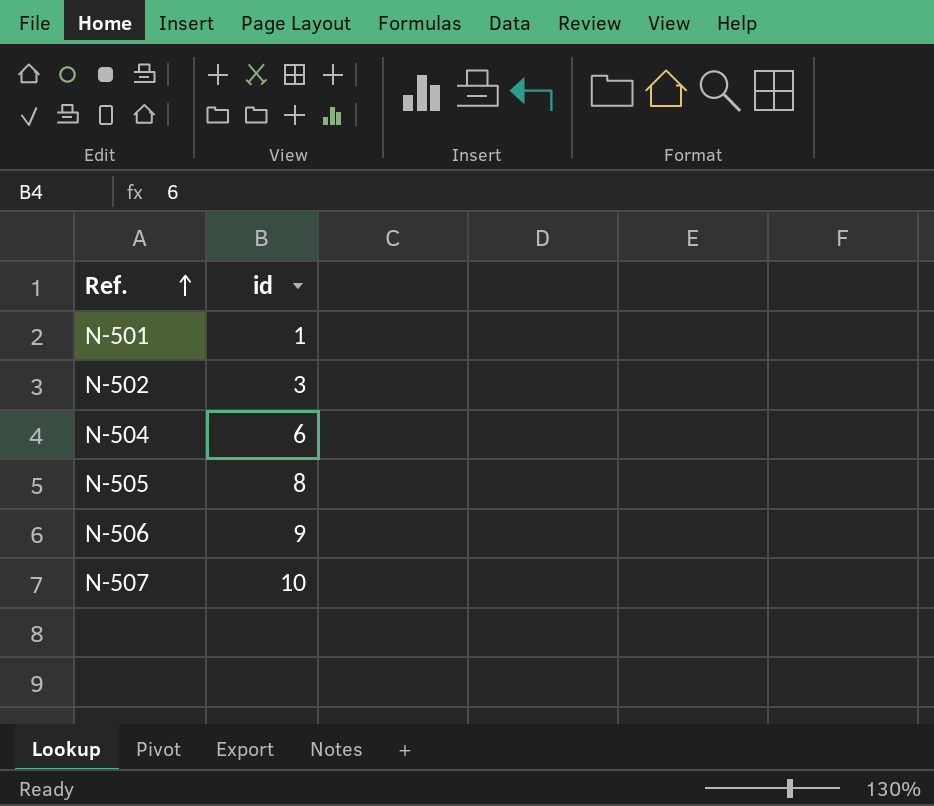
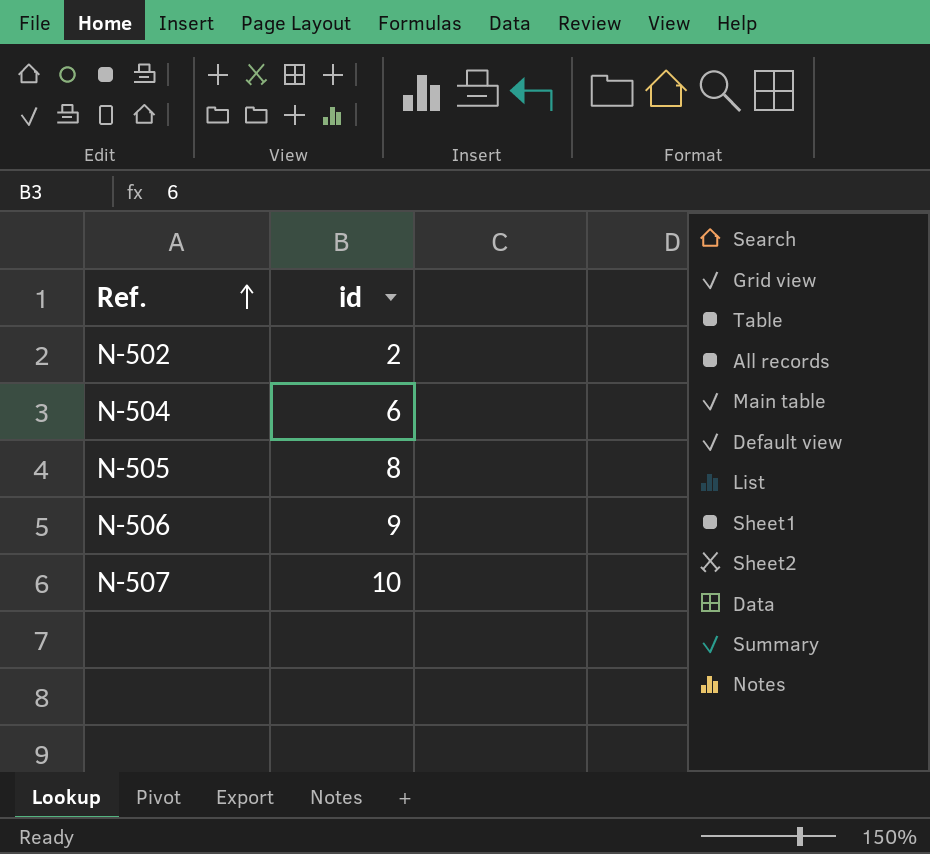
row N-501: 1 -> none
N-502 | id: 3 -> 2

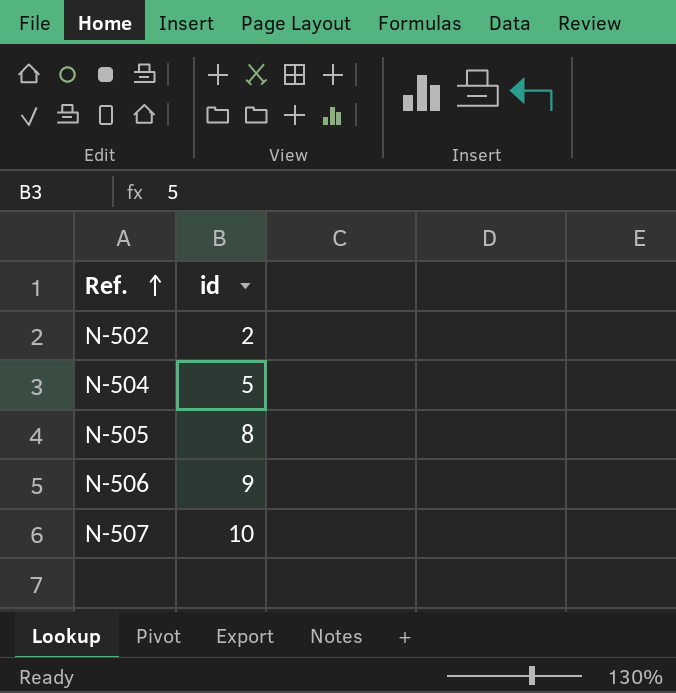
N-504 | id: 6 -> 5

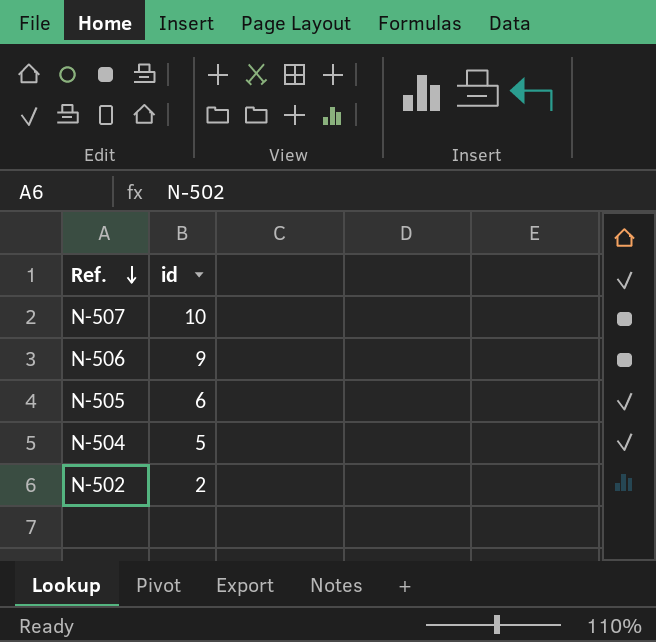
row order: Ref. ascending -> Ref. descending
N-505 | id: 8 -> 6

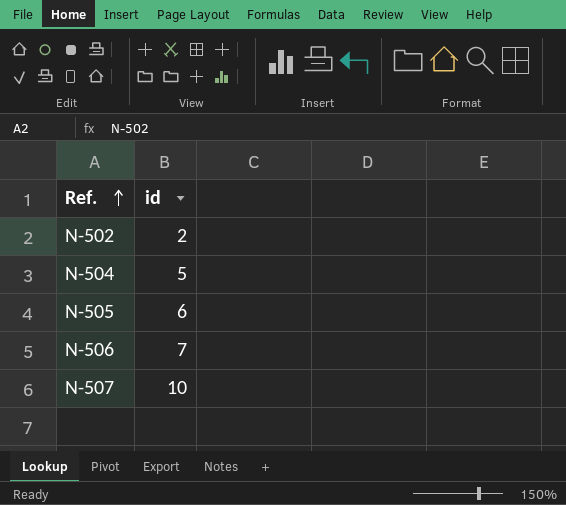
row order: Ref. descending -> Ref. ascending
N-506 | id: 9 -> 7

